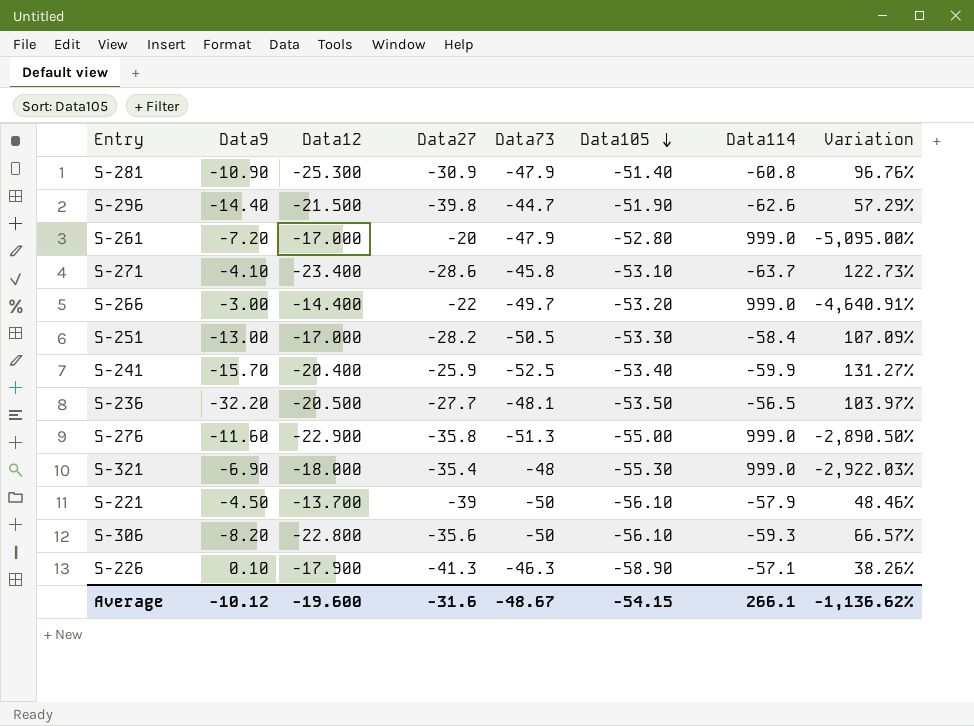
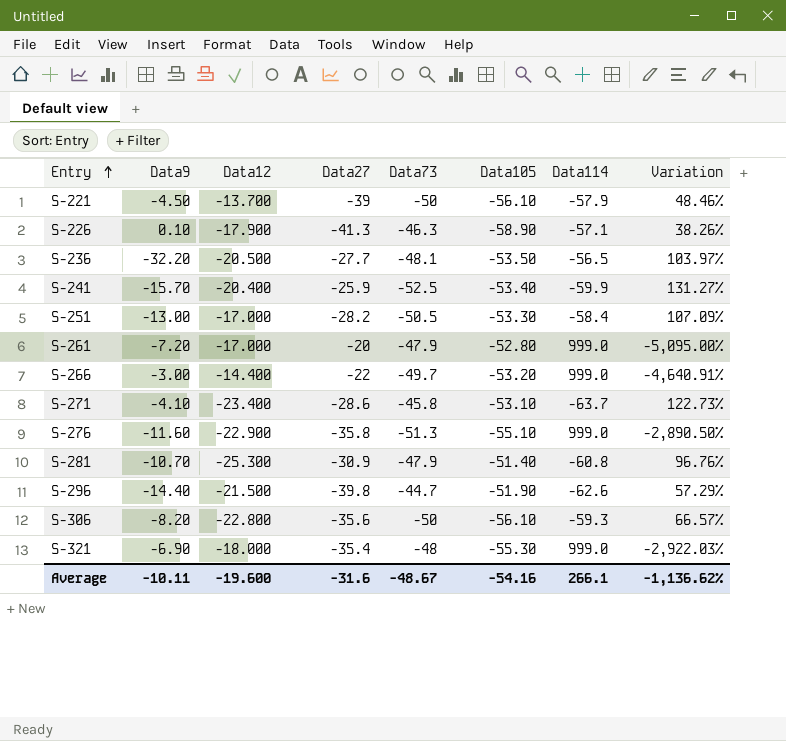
row order: Data105 descending -> Entry ascending
S-276 | Data105: -55.00 -> -55.10
S-281 | Data9: -10.90 -> -10.70
Average | Data9: -10.12 -> -10.11
Average | Data105: -54.15 -> -54.16

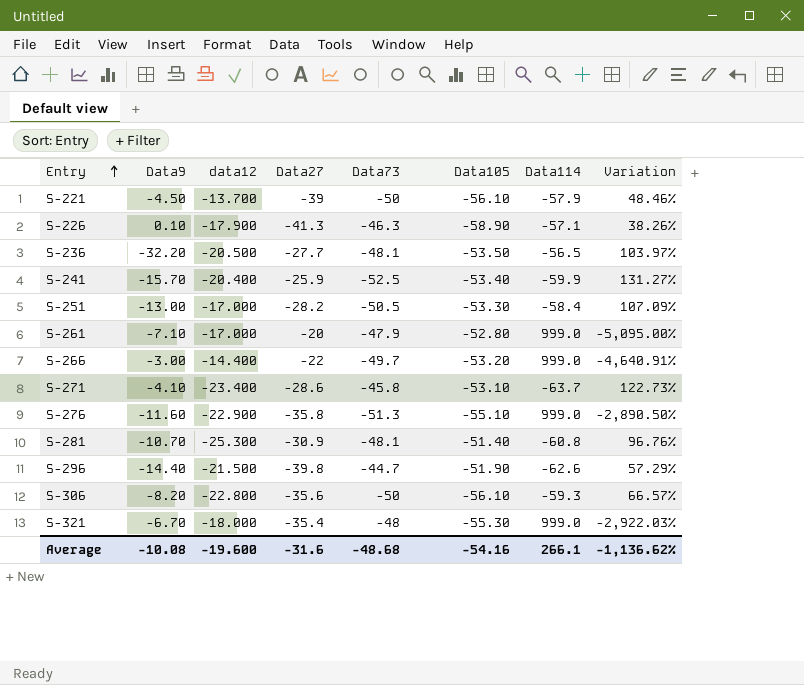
column name: Data12 -> data12
S-261 | Data9: -7.20 -> -7.10
S-281 | Data73: -47.9 -> -48.1
S-321 | Data9: -6.90 -> -6.70
Average | Data9: -10.11 -> -10.08
Average | Data73: -48.67 -> -48.68

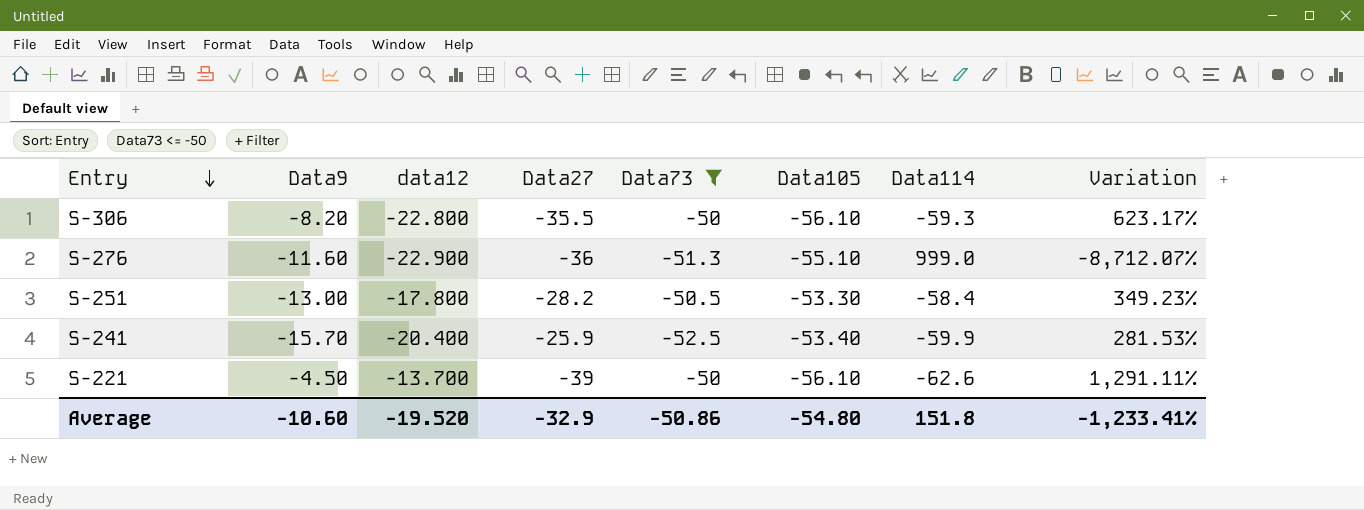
filter: none -> Data73 <= -50
row order: Entry ascending -> Entry descending
column Variation | formula: ([Data114] - [Data27]) / [Data27] -> ([Data114] - [Data9]) / [Data9]
S-306 | Data27: -35.6 -> -35.5
S-276 | Data27: -35.8 -> -36
S-251 | data12: -17.000 -> -17.800
S-221 | Data114: -57.9 -> -62.6
Average | Data9: -10.08 -> -10.60
Average | data12: -19.600 -> -19.520
Average | Data27: -31.6 -> -32.9
Average | Data73: -48.68 -> -50.86
Average | Data105: -54.16 -> -54.80
Average | Data114: 266.1 -> 151.8
Average | Variation: -1,136.62% -> -1,233.41%

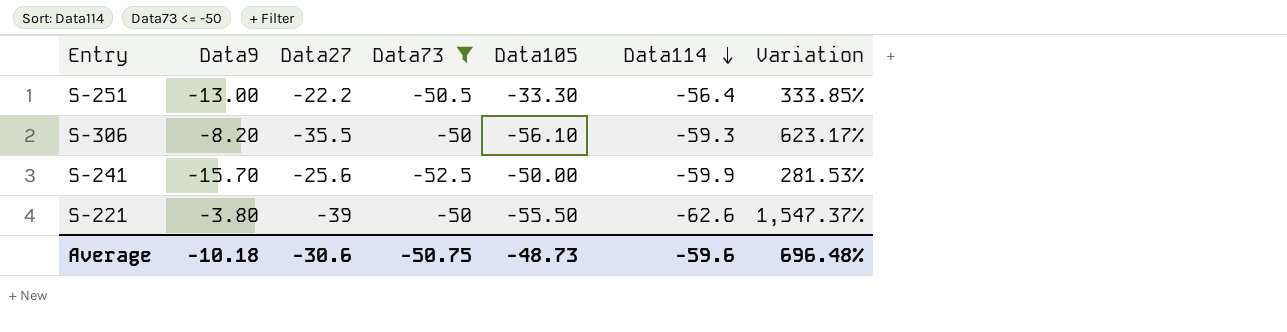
row order: Entry descending -> Data114 descending
column data12 | position: 3 -> none
row S-276: -11.60 | -22.900 | -36 | -51.3 | -55.10 | 999.0 | -8,712.07% -> none
S-251 | Data27: -28.2 -> -22.2
S-251 | Data105: -53.30 -> -33.30
S-251 | Data114: -58.4 -> -56.4
S-251 | Variation: 349.23% -> 333.85%
S-241 | Data27: -25.9 -> -25.6
S-241 | Data105: -53.40 -> -50.00
S-221 | Data9: -4.50 -> -3.80
S-221 | Data105: -56.10 -> -55.50
S-221 | Variation: 1,291.11% -> 1,547.37%
Average | Data9: -10.60 -> -10.18
Average | Data27: -32.9 -> -30.6
Average | Data73: -50.86 -> -50.75
Average | Data105: -54.80 -> -48.73
Average | Data114: 151.8 -> -59.6
Average | Variation: -1,233.41% -> 696.48%

